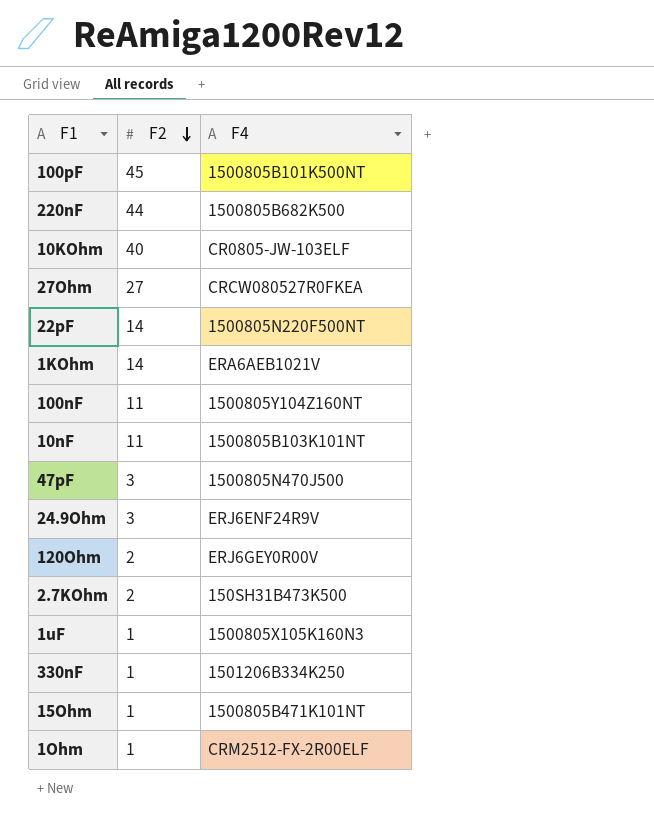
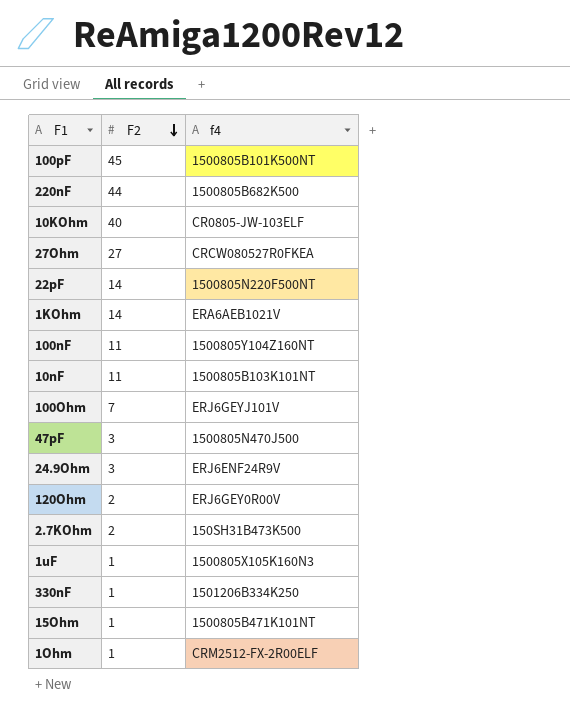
column name: F4 -> f4
row 100Ohm: none -> 7 | ERJ6GEYJ101V

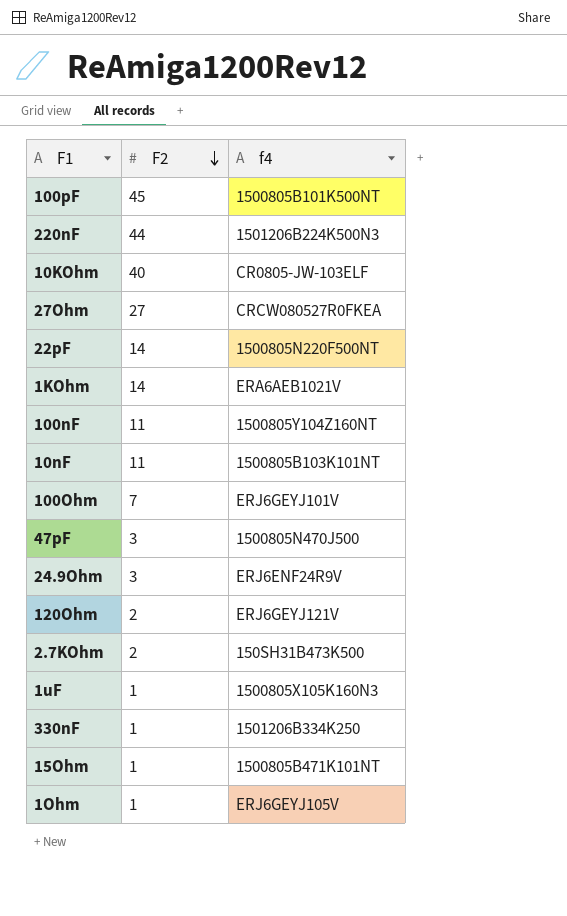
220nF | f4: 1500805B682K500 -> 1501206B224K500N3
120Ohm | f4: ERJ6GEY0R00V -> ERJ6GEYJ121V
1Ohm | f4: CRM2512-FX-2R00ELF -> ERJ6GEYJ105V

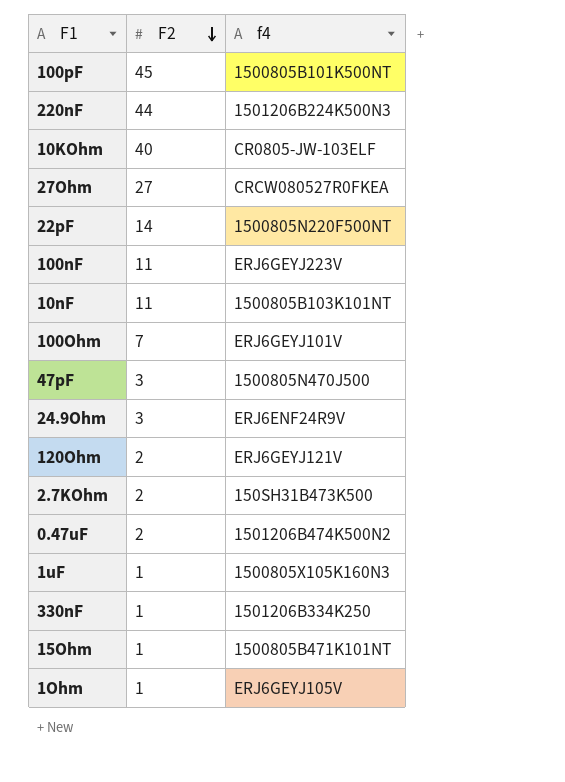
row 1KOhm: 14 | ERA6AEB1021V -> none
100nF | f4: 1500805Y104Z160NT -> ERJ6GEYJ223V
row 0.47uF: none -> 2 | 1501206B474K500N2

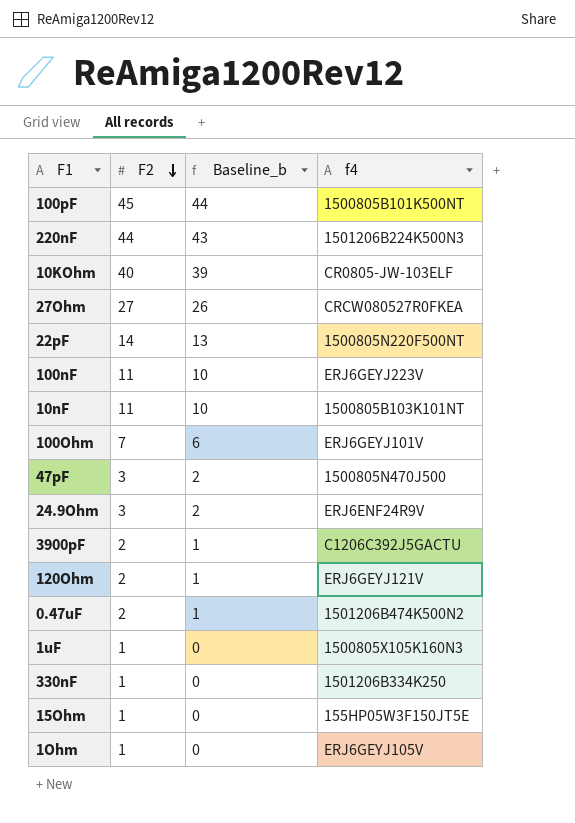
column Baseline_b | formula: none -> [F2] - 1
row 2.7KOhm: 2 | 150SH31B473K500 -> none
row 3900pF: none -> 2 | 1 | C1206C392J5GACTU
15Ohm | f4: 1500805B471K101NT -> 155HP05W3F150JT5E

